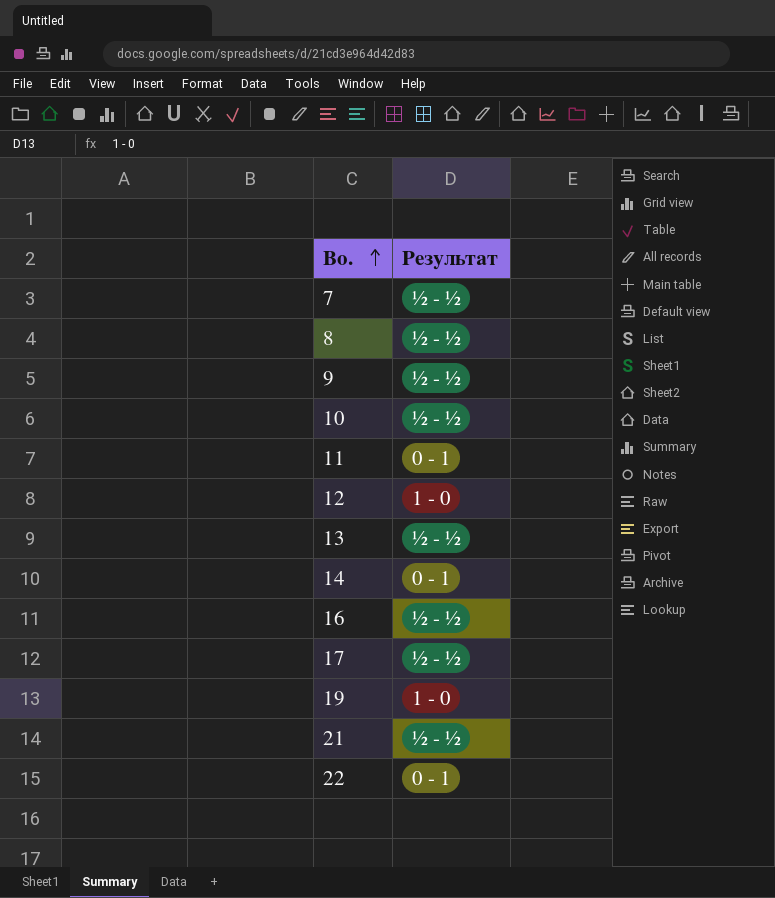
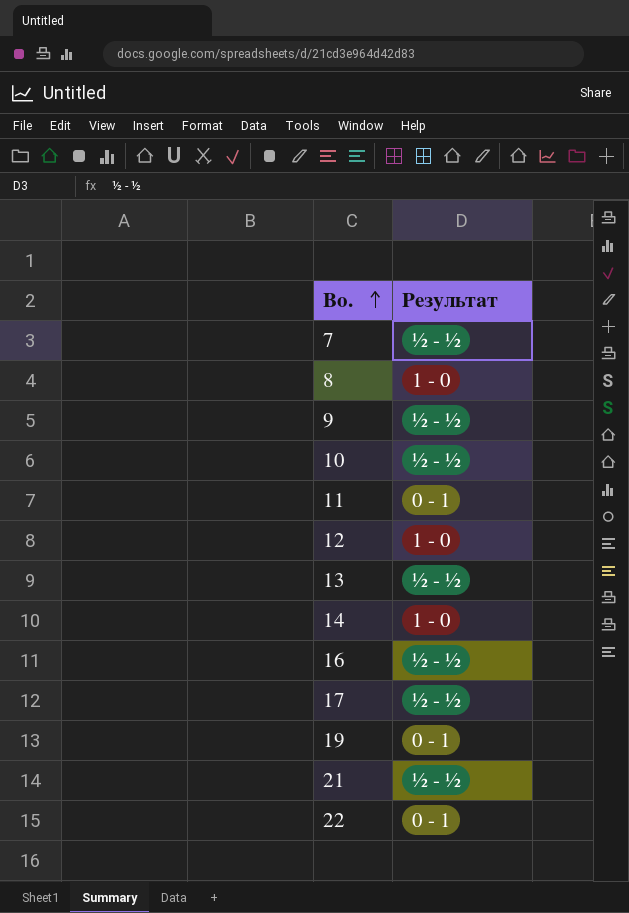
8 | Результат: ½ - ½ -> 1 - 0
14 | Результат: 0 - 1 -> 1 - 0
19 | Результат: 1 - 0 -> 0 - 1

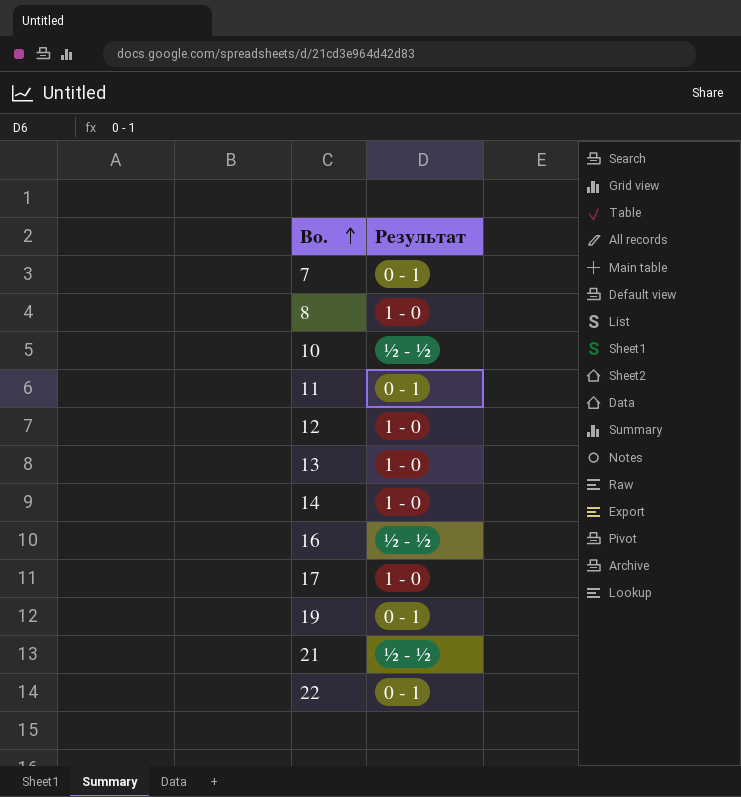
row 9: ½ - ½ -> none
7 | Результат: ½ - ½ -> 0 - 1
13 | Результат: ½ - ½ -> 1 - 0
17 | Результат: ½ - ½ -> 1 - 0

